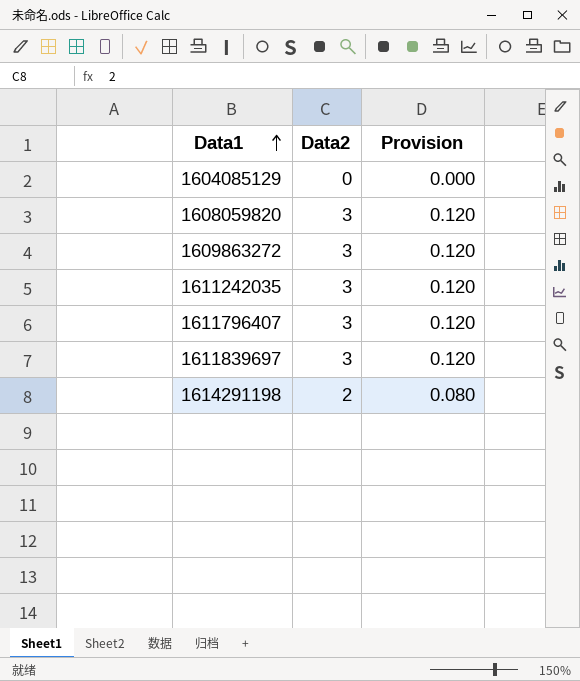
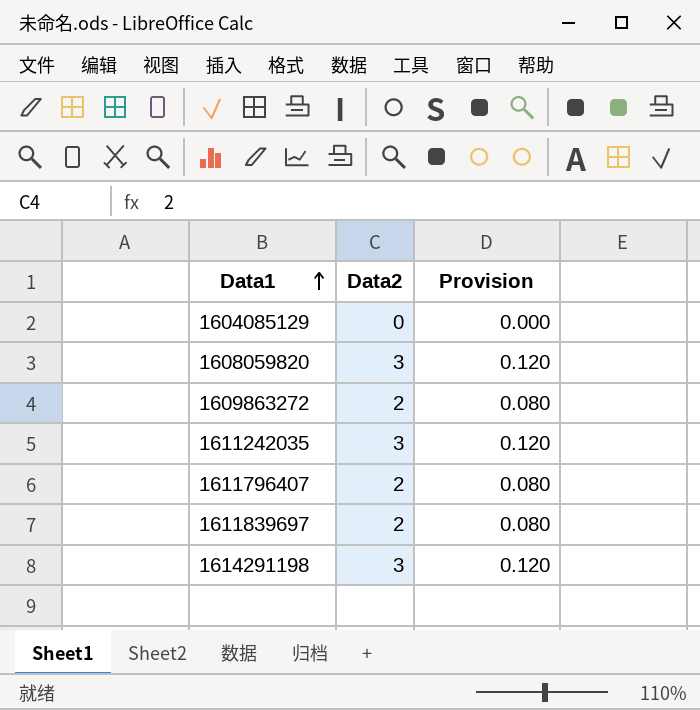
1609863272 | Data2: 3 -> 2
1609863272 | Provision: 0.120 -> 0.080
1611796407 | Data2: 3 -> 2
1611796407 | Provision: 0.120 -> 0.080
1611839697 | Data2: 3 -> 2
1611839697 | Provision: 0.120 -> 0.080
1614291198 | Data2: 2 -> 3
1614291198 | Provision: 0.080 -> 0.120

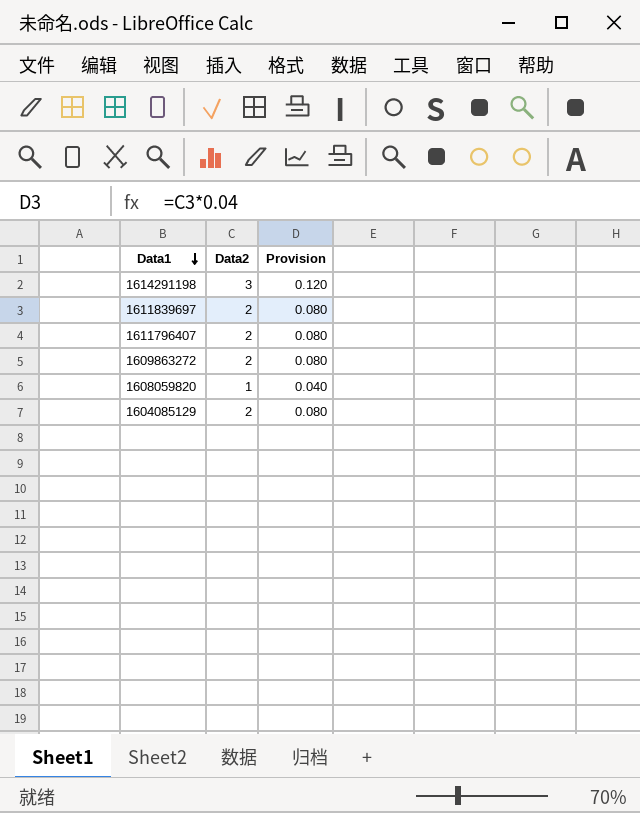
row order: Data1 ascending -> Data1 descending
row 1611242035: 3 | 0.120 -> none
1608059820 | Data2: 3 -> 1
1608059820 | Provision: 0.120 -> 0.040
1604085129 | Data2: 0 -> 2
1604085129 | Provision: 0.000 -> 0.080

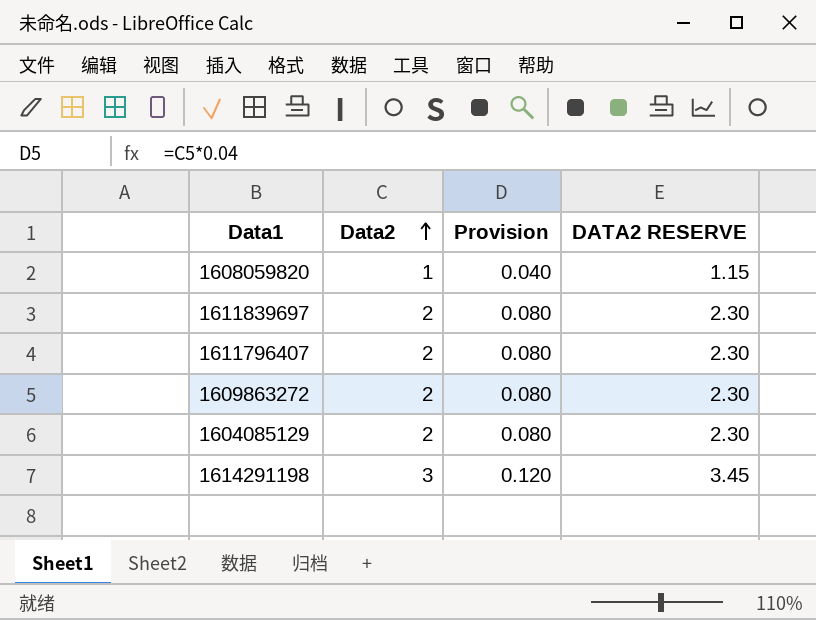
row order: Data1 descending -> Data2 ascending
column DATA2 RESERVE | formula: none -> [Data2] * 1.15

